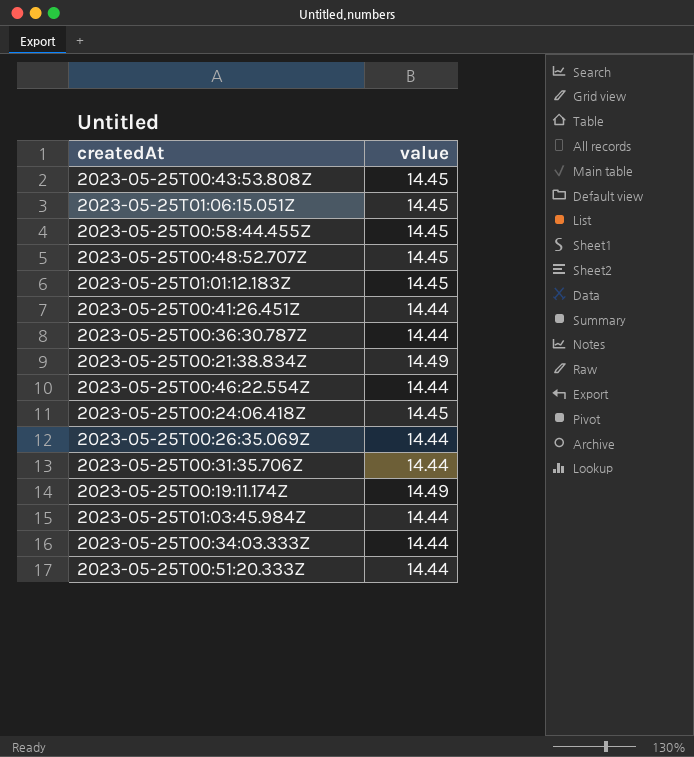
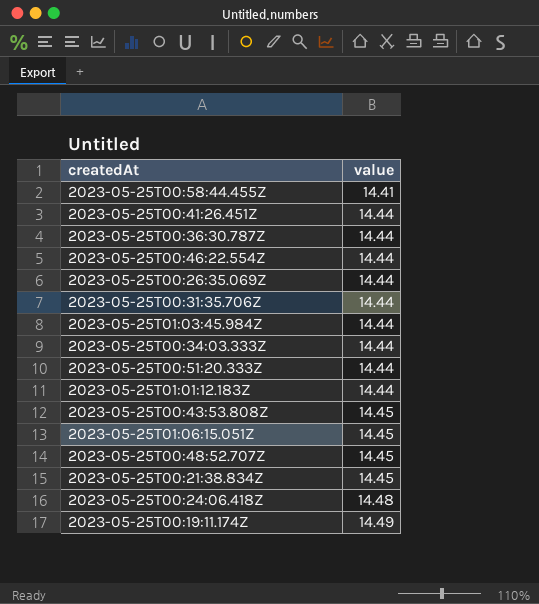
row order: none -> value ascending
2023-05-25T00:58:44.455Z | value: 14.45 -> 14.41
2023-05-25T01:01:12.183Z | value: 14.45 -> 14.44
2023-05-25T00:21:38.834Z | value: 14.49 -> 14.45
2023-05-25T00:24:06.418Z | value: 14.45 -> 14.48

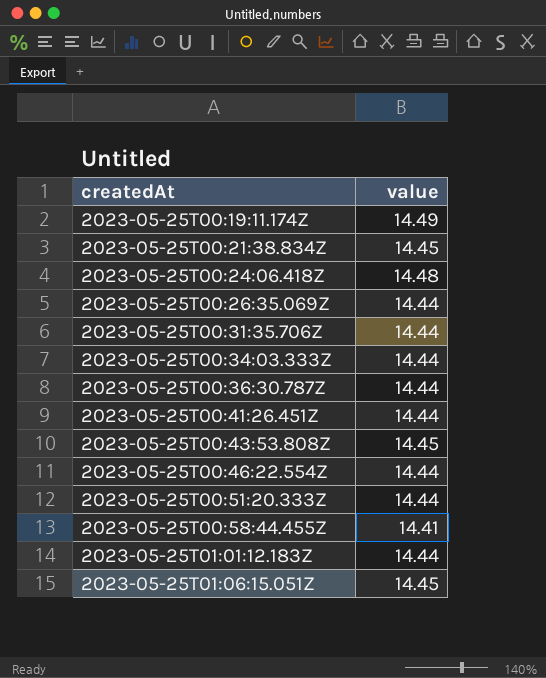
row order: value ascending -> createdAt ascending
row 2023-05-25T01:03:45.984Z: 14.44 -> none
row 2023-05-25T00:48:52.707Z: 14.45 -> none

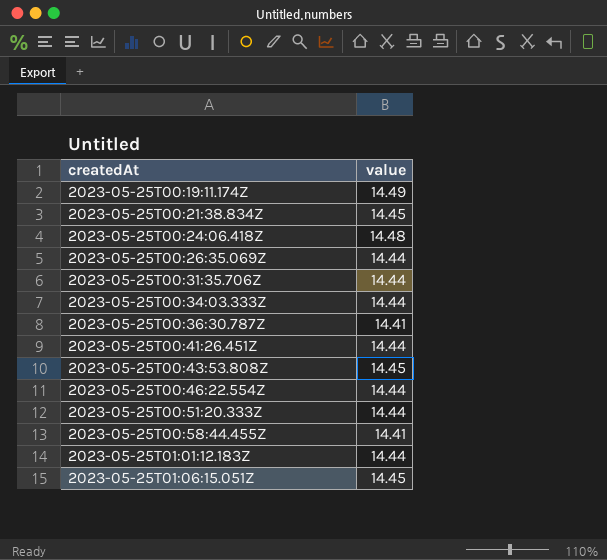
2023-05-25T00:36:30.787Z | value: 14.44 -> 14.41

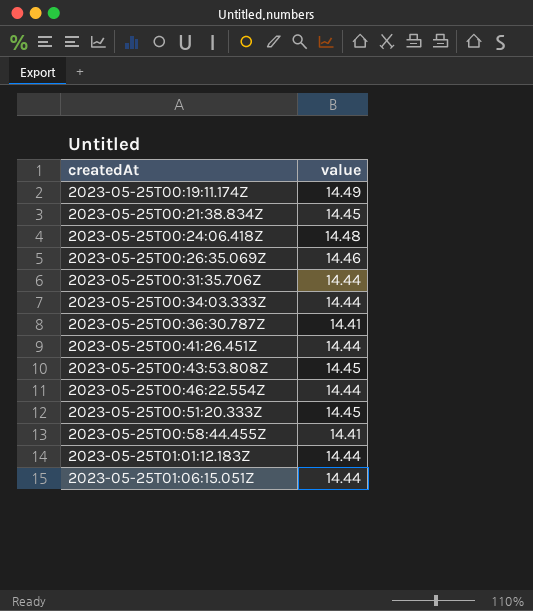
2023-05-25T00:26:35.069Z | value: 14.44 -> 14.46
2023-05-25T00:51:20.333Z | value: 14.44 -> 14.45
2023-05-25T01:06:15.051Z | value: 14.45 -> 14.44

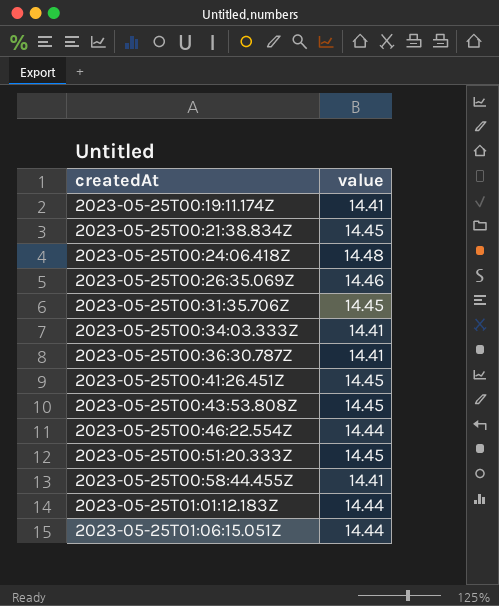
2023-05-25T00:19:11.174Z | value: 14.49 -> 14.41
2023-05-25T00:31:35.706Z | value: 14.44 -> 14.45
2023-05-25T00:34:03.333Z | value: 14.44 -> 14.41
2023-05-25T00:41:26.451Z | value: 14.44 -> 14.45

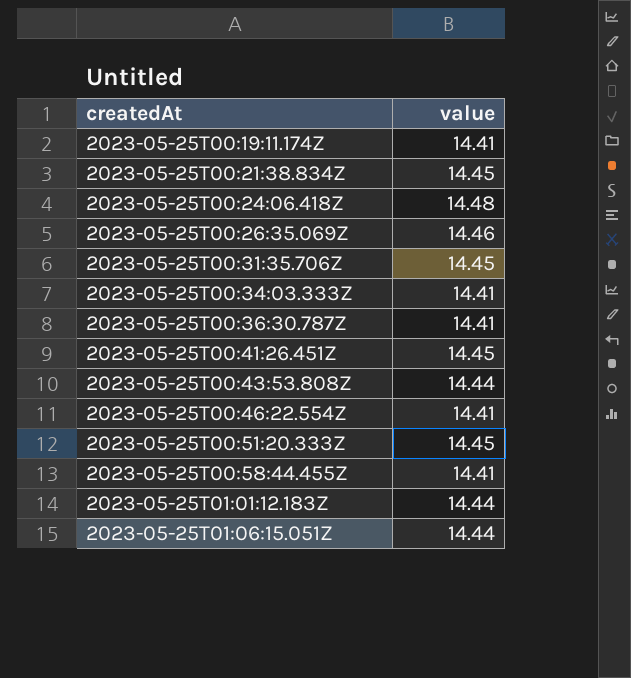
2023-05-25T00:43:53.808Z | value: 14.45 -> 14.44
2023-05-25T00:46:22.554Z | value: 14.44 -> 14.41

